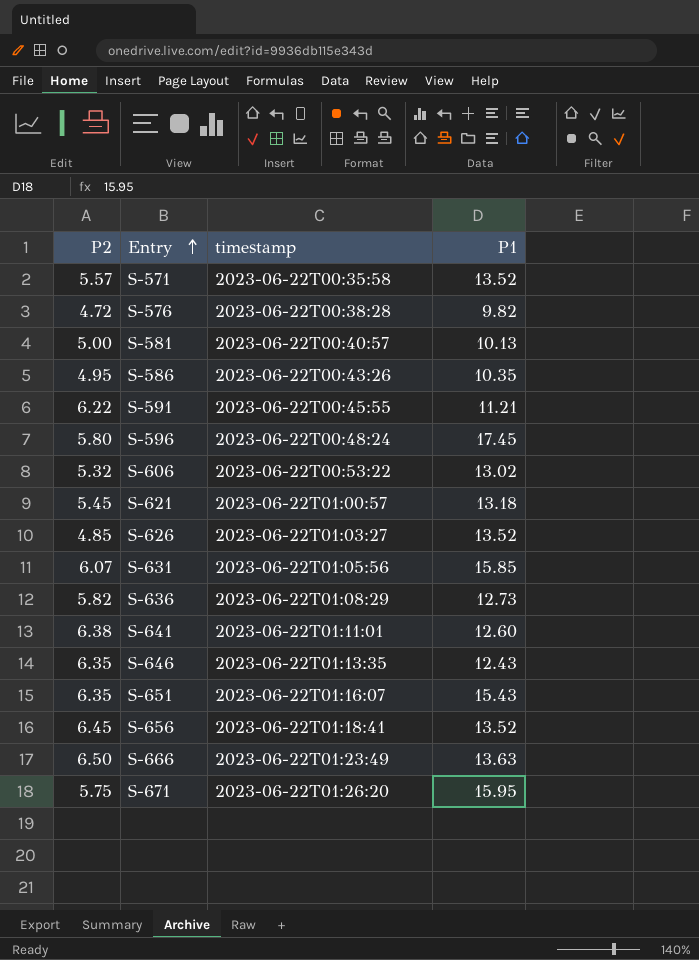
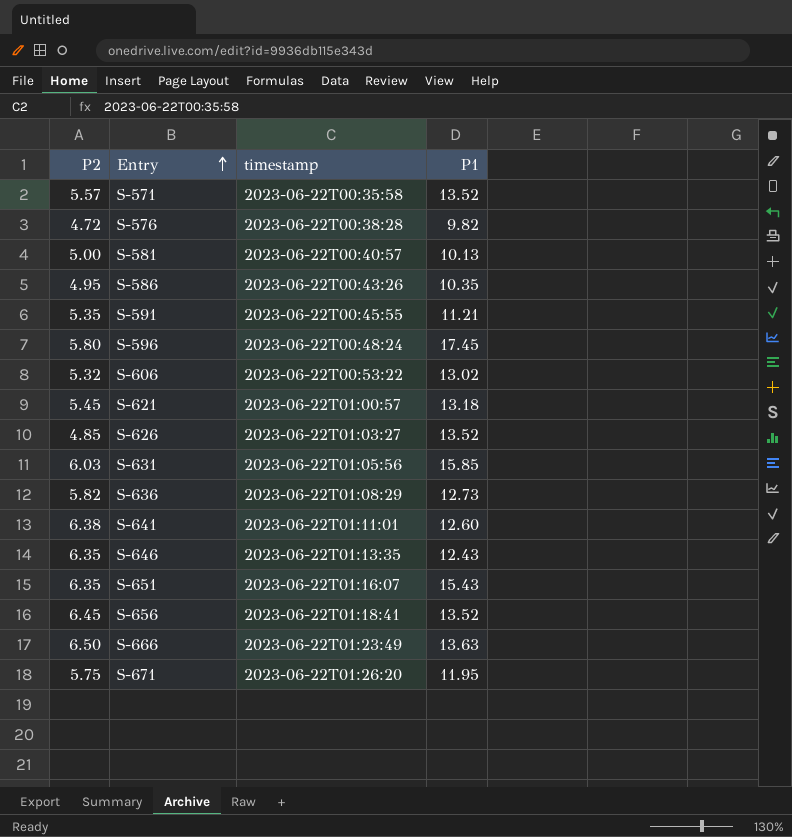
S-591 | P2: 6.22 -> 5.35
S-631 | P2: 6.07 -> 6.03
S-671 | P1: 15.95 -> 11.95

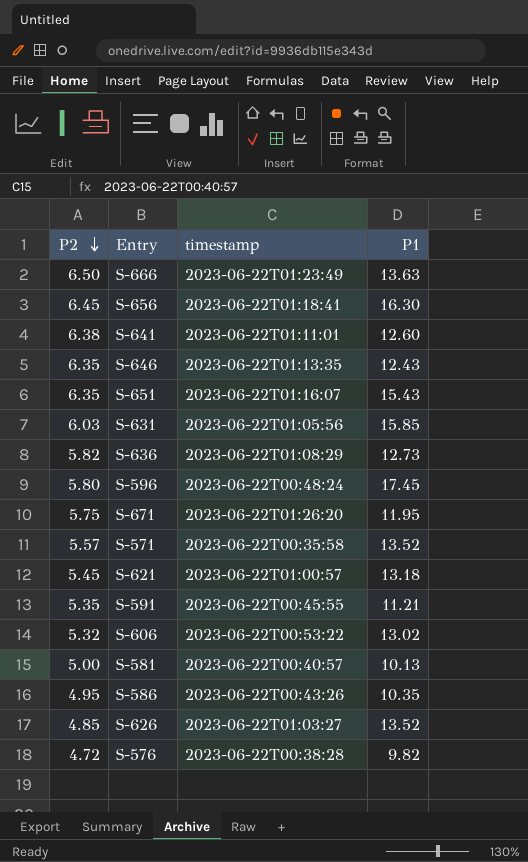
row order: Entry ascending -> P2 descending
S-656 | P1: 13.52 -> 16.30

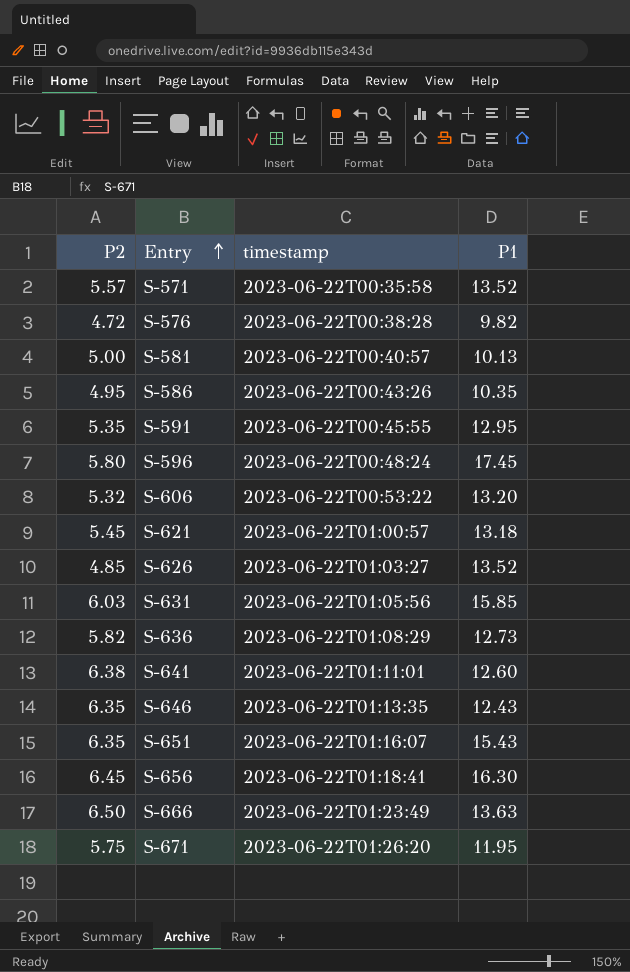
row order: P2 descending -> Entry ascending
S-591 | P1: 11.21 -> 12.95
S-606 | P1: 13.02 -> 13.20

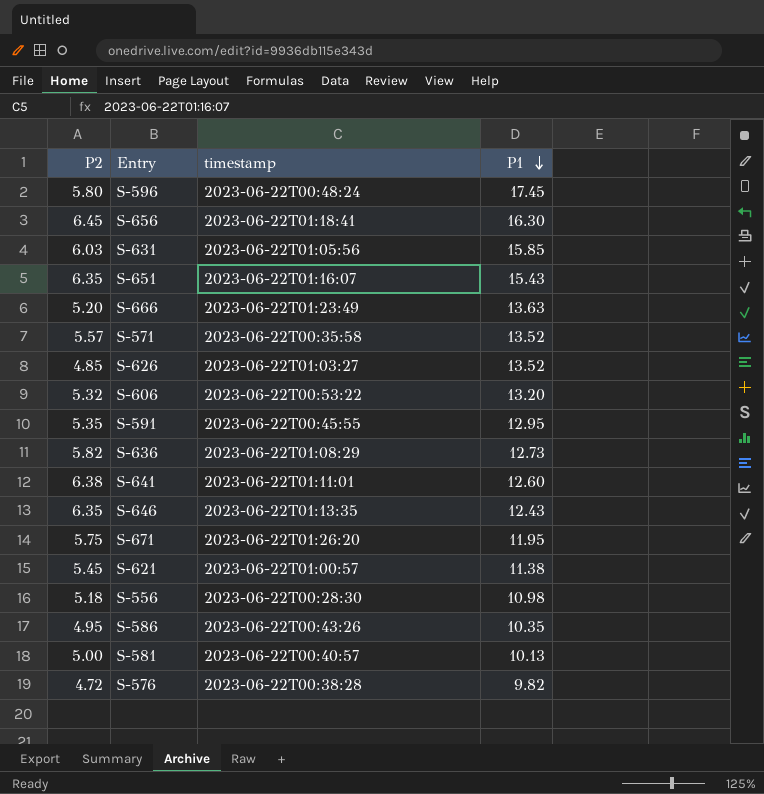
row order: Entry ascending -> P1 descending
S-666 | P2: 6.50 -> 5.20
S-621 | P1: 13.18 -> 11.38
row S-556: none -> 5.18 | 2023-06-22T00:28:30 | 10.98

